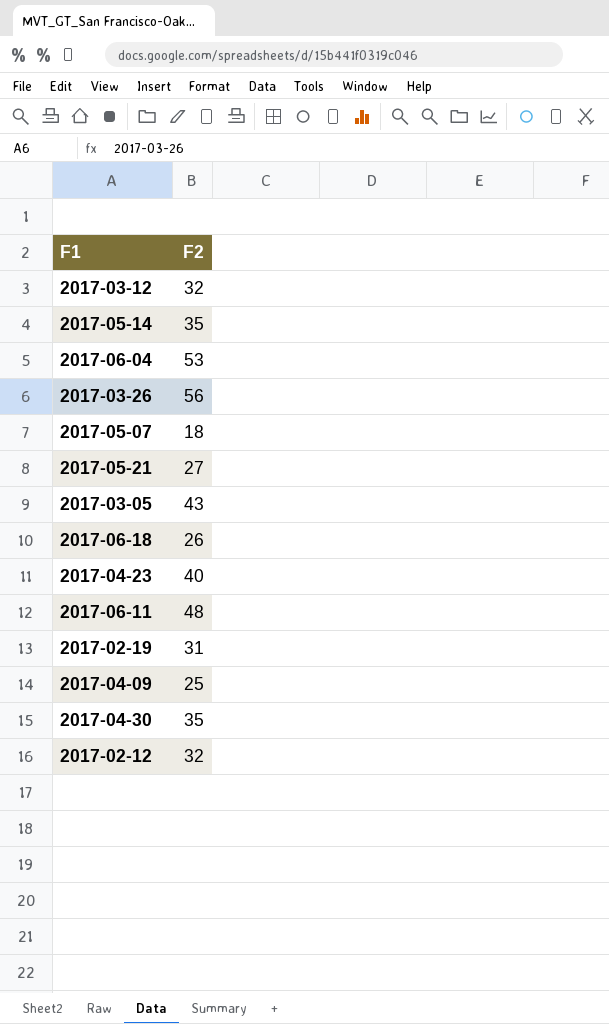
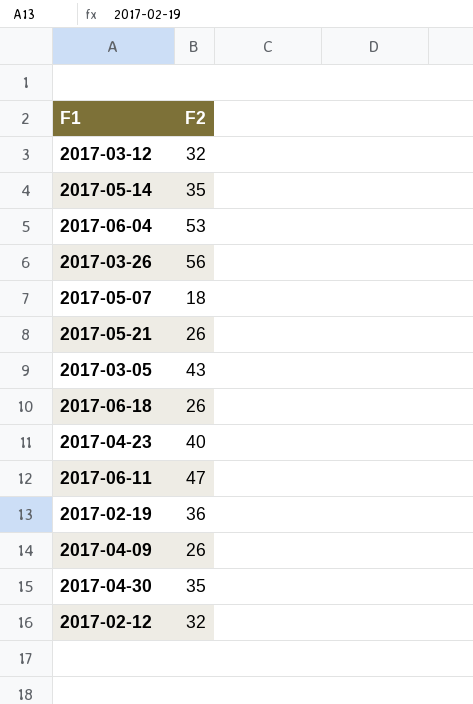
2017-05-21 | F2: 27 -> 26
2017-06-11 | F2: 48 -> 47
2017-02-19 | F2: 31 -> 36
2017-04-09 | F2: 25 -> 26

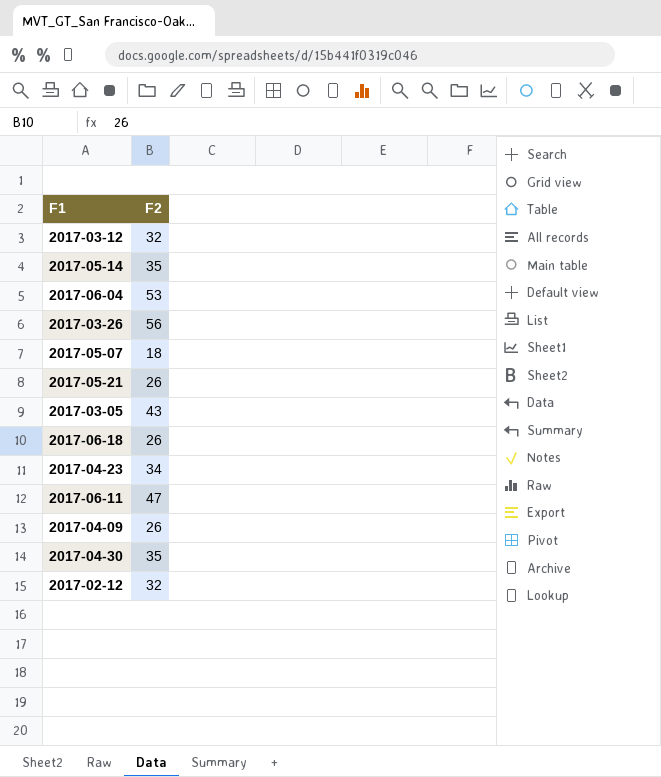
row 2017-02-19: 36 -> none
2017-04-23 | F2: 40 -> 34

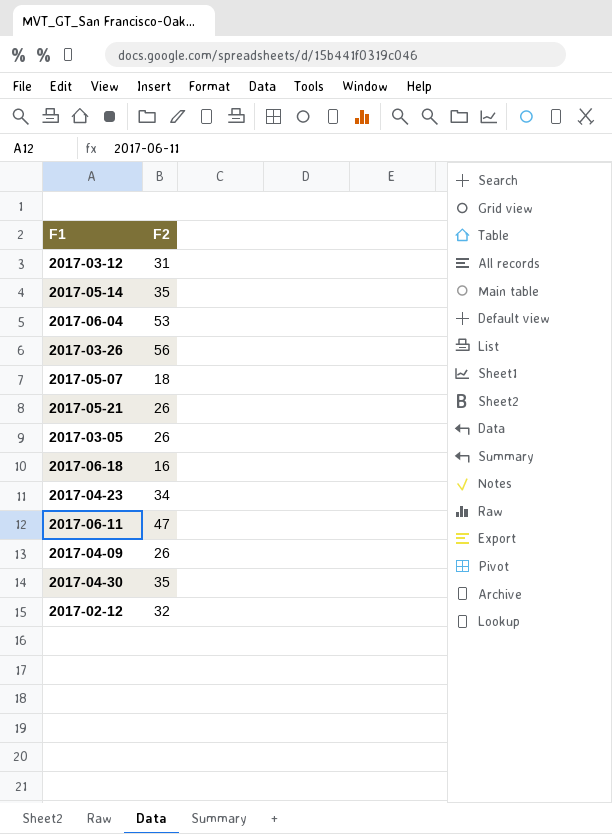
2017-03-12 | F2: 32 -> 31
2017-03-05 | F2: 43 -> 26
2017-06-18 | F2: 26 -> 16

